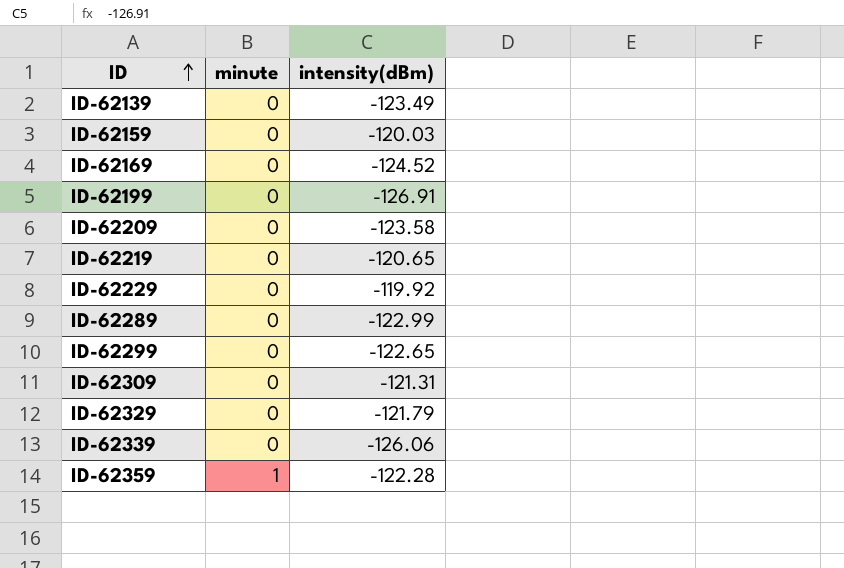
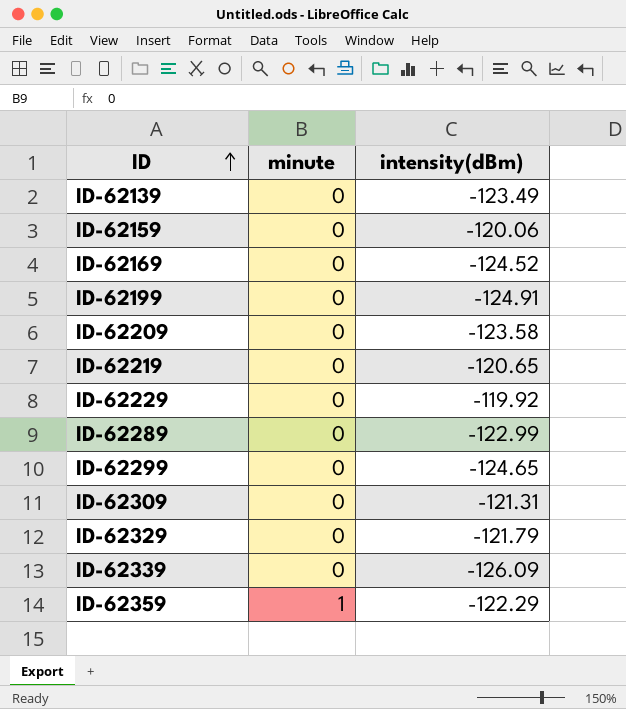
ID-62159 | intensity(dBm): -120.03 -> -120.06
ID-62199 | intensity(dBm): -126.91 -> -124.91
ID-62299 | intensity(dBm): -122.65 -> -124.65
ID-62339 | intensity(dBm): -126.06 -> -126.09
ID-62359 | intensity(dBm): -122.28 -> -122.29

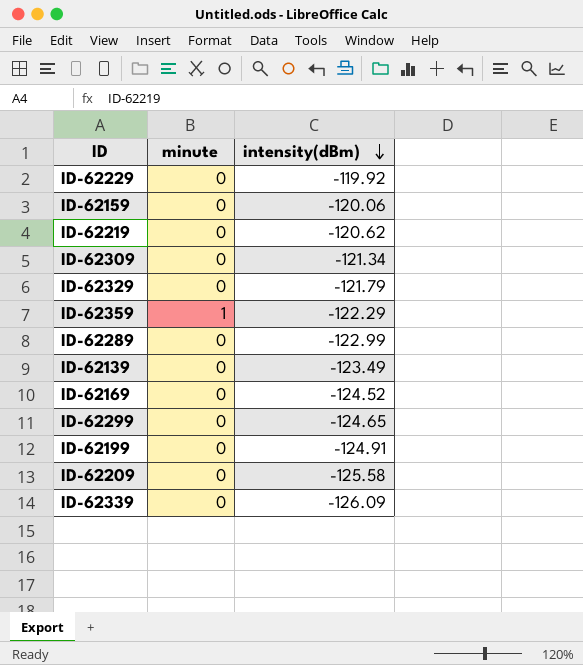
row order: ID ascending -> intensity(dBm) descending
ID-62219 | intensity(dBm): -120.65 -> -120.62
ID-62309 | intensity(dBm): -121.31 -> -121.34
ID-62209 | intensity(dBm): -123.58 -> -125.58

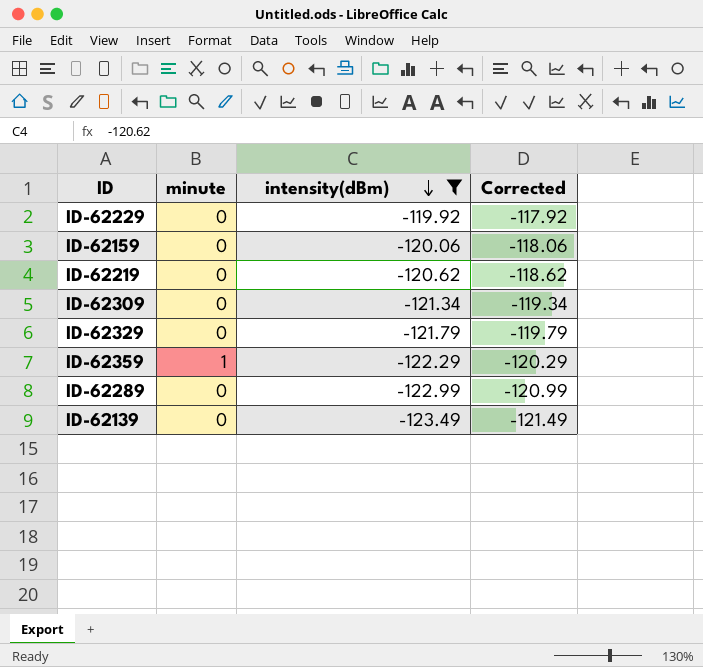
filter: none -> intensity(dBm) >= -123.49
column Corrected | formula: none -> [intensity(dBm)] + 2

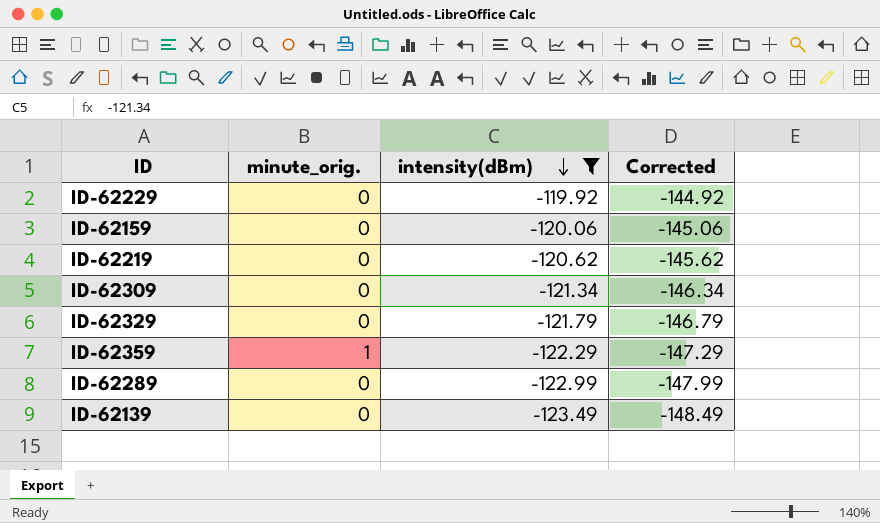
column name: minute -> minute_orig.
column Corrected | formula: [intensity(dBm)] + 2 -> [intensity(dBm)] - 25

